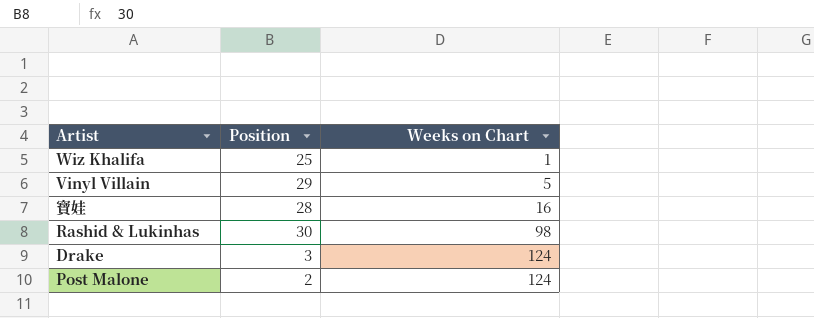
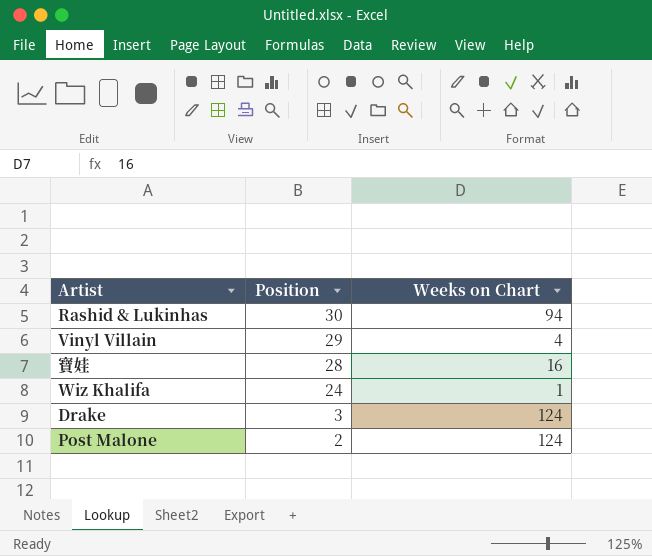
row order: Weeks on Chart ascending -> Position descending
Rashid & Lukinhas | Weeks on Chart: 98 -> 94
Vinyl Villain | Weeks on Chart: 5 -> 4
Wiz Khalifa | Position: 25 -> 24

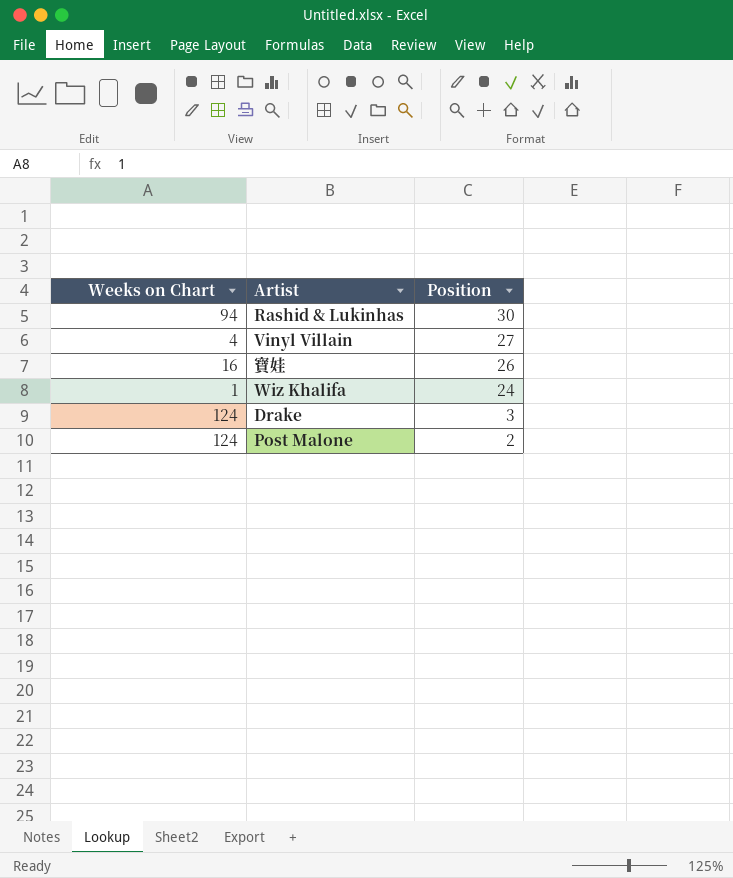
column Weeks on Chart | position: 3 -> 1
Vinyl Villain | Position: 29 -> 27
寶娃 | Position: 28 -> 26

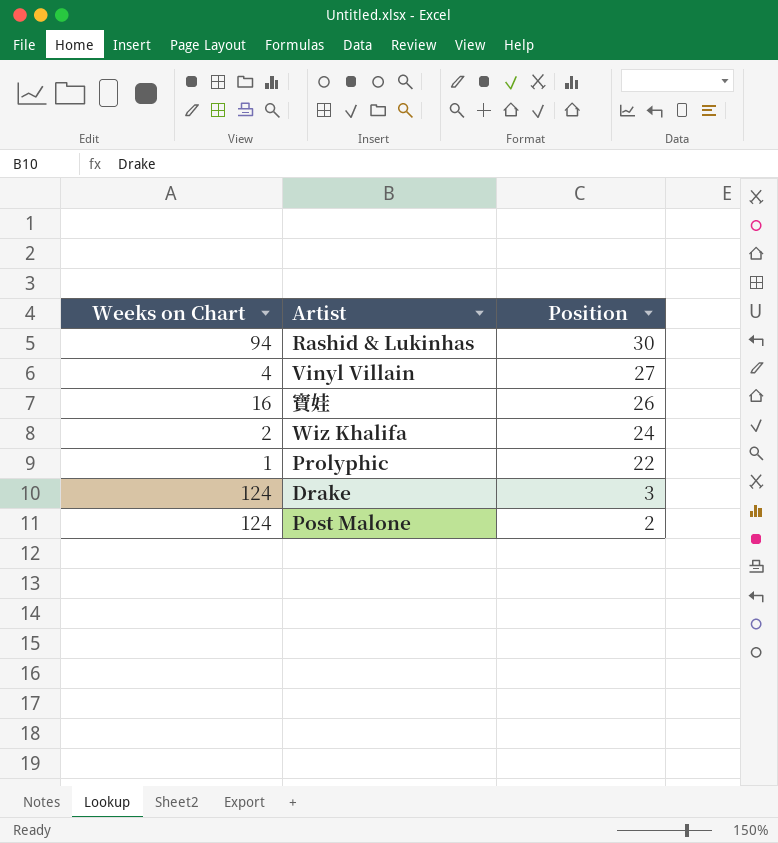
Wiz Khalifa | Weeks on Chart: 1 -> 2
row Prolyphic: none -> 1 | 22

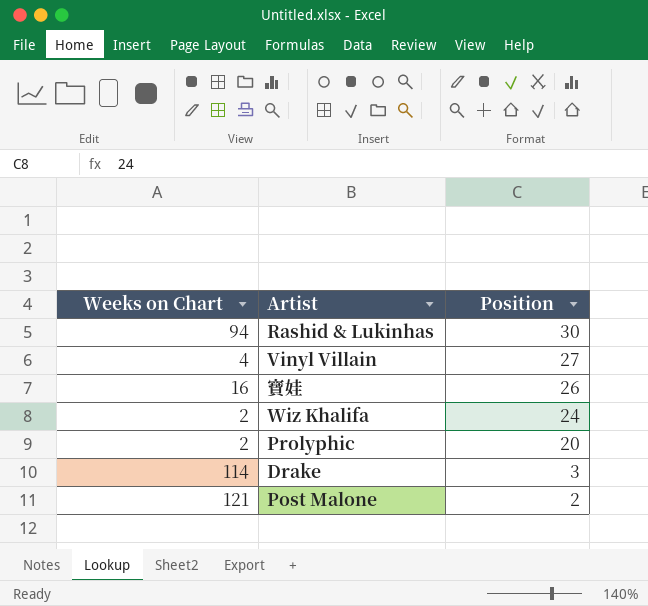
Prolyphic | Weeks on Chart: 1 -> 2
Prolyphic | Position: 22 -> 20
Drake | Weeks on Chart: 124 -> 114
Post Malone | Weeks on Chart: 124 -> 121

